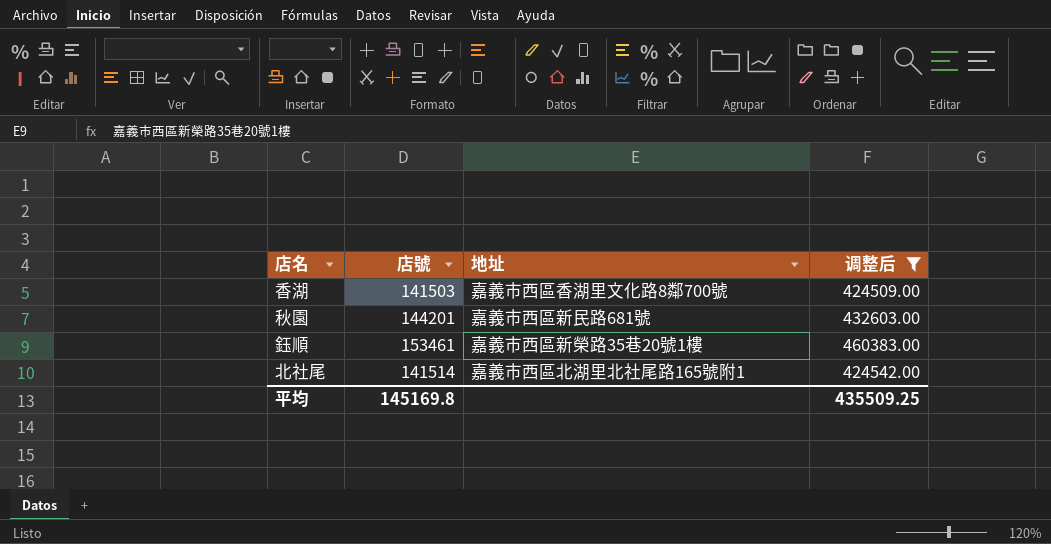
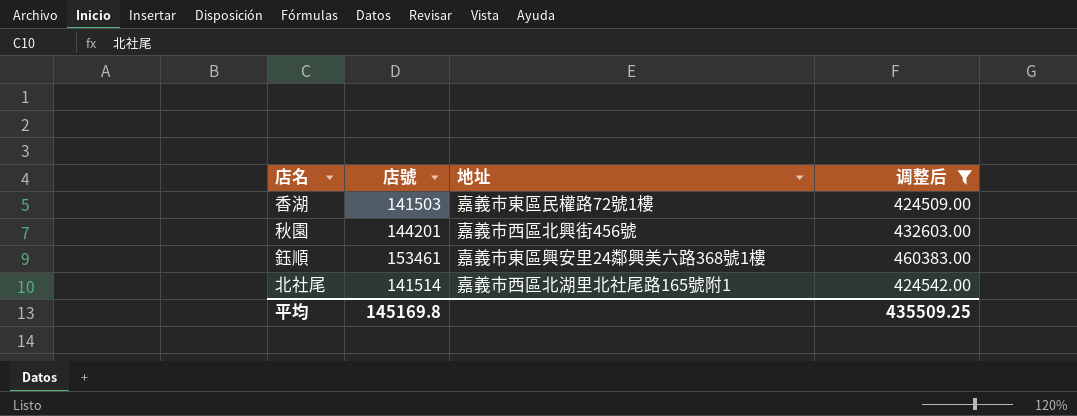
香湖 | 地址: 嘉義市西區香湖里文化路8鄰700號 -> 嘉義市東區民權路72號1樓
秋園 | 地址: 嘉義市西區新民路681號 -> 嘉義市西區北興街456號
鈺順 | 地址: 嘉義市西區新榮路35巷20號1樓 -> 嘉義市東區興安里24鄰興美六路368號1樓

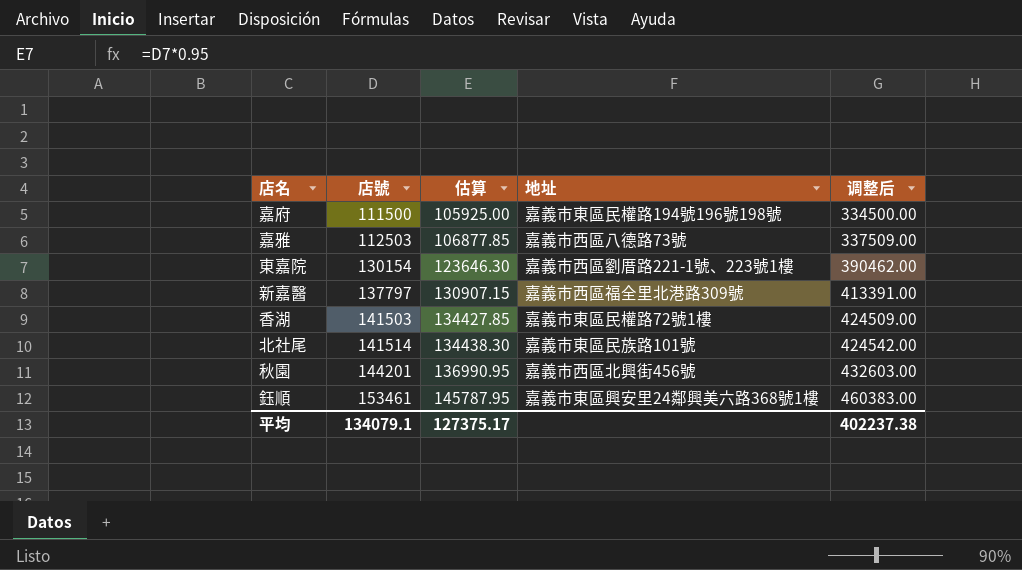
filter: 调整后 >= 424509.00 -> none
row order: none -> 店號 ascending
column 估算 | formula: none -> [店號] * 0.95
北社尾 | 地址: 嘉義市西區北湖里北社尾路165號附1 -> 嘉義市東區民族路101號
平均 | 店號: 145169.8 -> 134079.1
平均 | 调整后: 435509.25 -> 402237.38

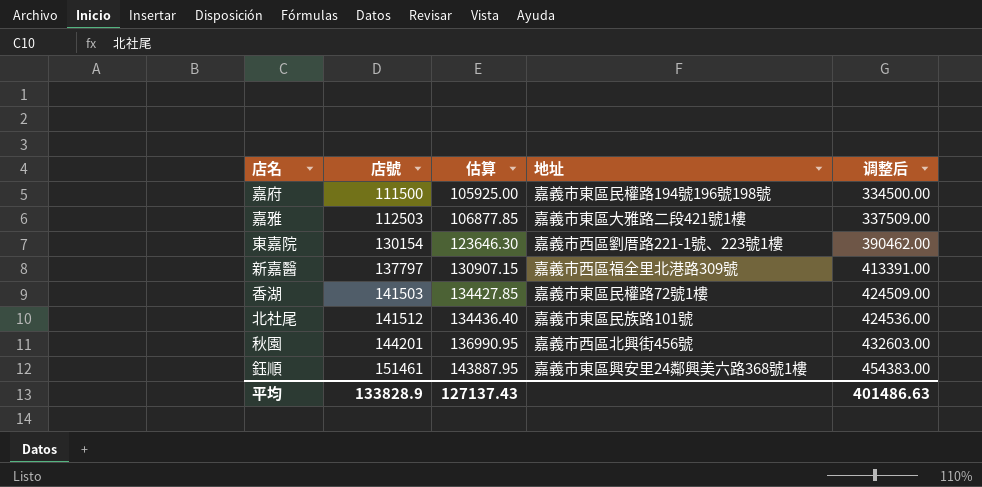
嘉雅 | 地址: 嘉義市西區八德路73號 -> 嘉義市東區大雅路二段421號1樓
北社尾 | 店號: 141514 -> 141512
北社尾 | 估算: 134438.30 -> 134436.40
北社尾 | 调整后: 424542.00 -> 424536.00
鈺順 | 店號: 153461 -> 151461
鈺順 | 估算: 145787.95 -> 143887.95
鈺順 | 调整后: 460383.00 -> 454383.00
平均 | 店號: 134079.1 -> 133828.9
平均 | 估算: 127375.17 -> 127137.43
平均 | 调整后: 402237.38 -> 401486.63

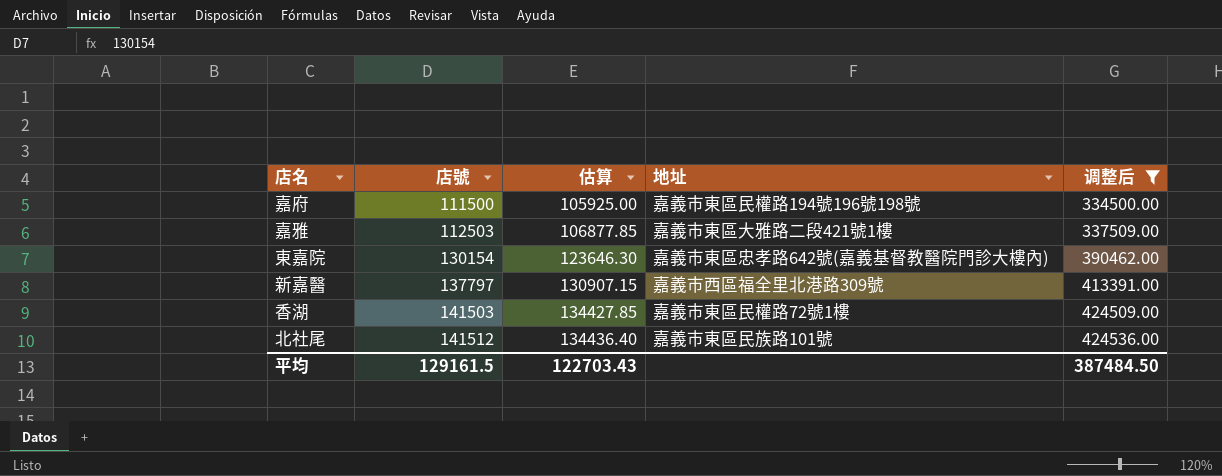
filter: none -> 调整后 <= 424536.00
東嘉院 | 地址: 嘉義市西區劉厝路221-1號、223號1樓 -> 嘉義市東區忠孝路642號(嘉義基督教醫院門診大樓內)
平均 | 店號: 133828.9 -> 129161.5
平均 | 估算: 127137.43 -> 122703.43
平均 | 调整后: 401486.63 -> 387484.50

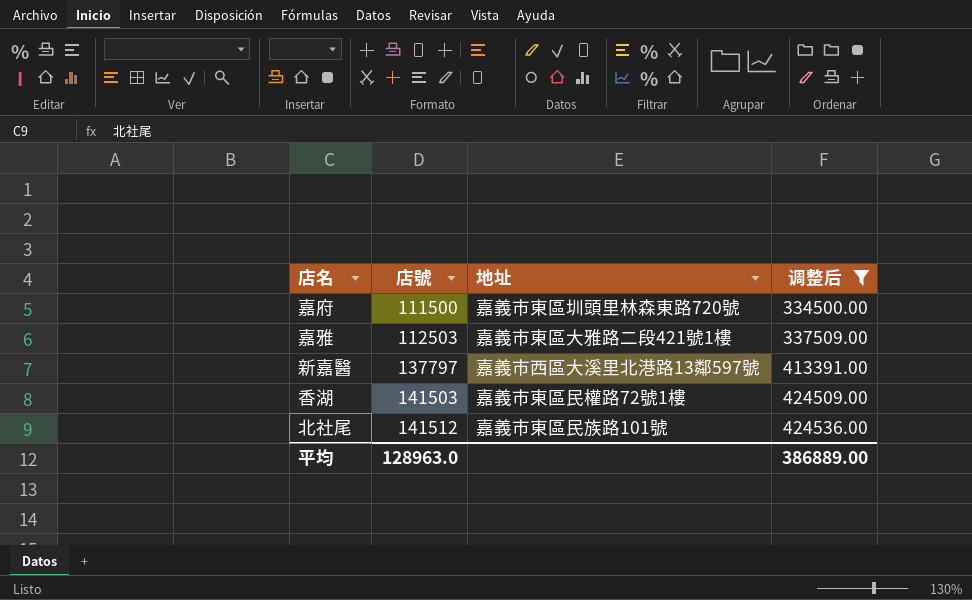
column 估算 | formula: [店號] * 0.95 -> none
row 東嘉院: 130154 | 123646.30 | 嘉義市東區忠孝路642號(嘉義基督教醫院門診大樓內) | 390462.00 -> none
嘉府 | 地址: 嘉義市東區民權路194號196號198號 -> 嘉義市東區圳頭里林森東路720號
新嘉醫 | 地址: 嘉義市西區福全里北港路309號 -> 嘉義市西區大溪里北港路13鄰597號
平均 | 店號: 129161.5 -> 128963.0
平均 | 调整后: 387484.50 -> 386889.00

